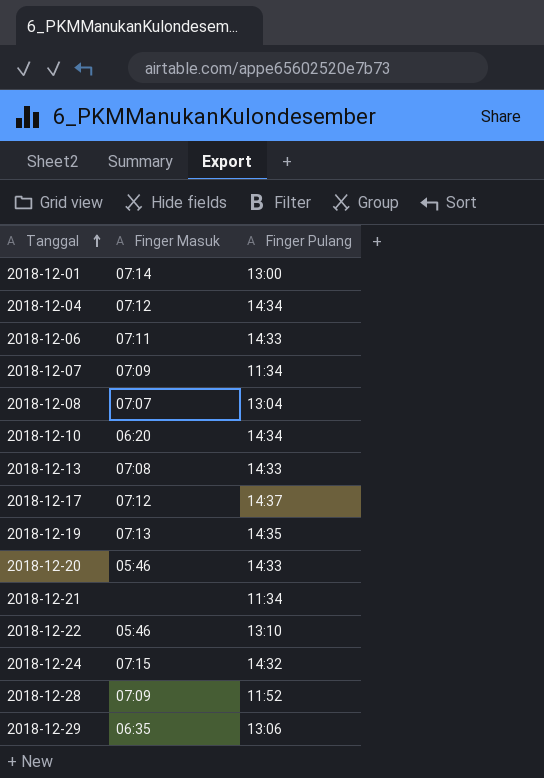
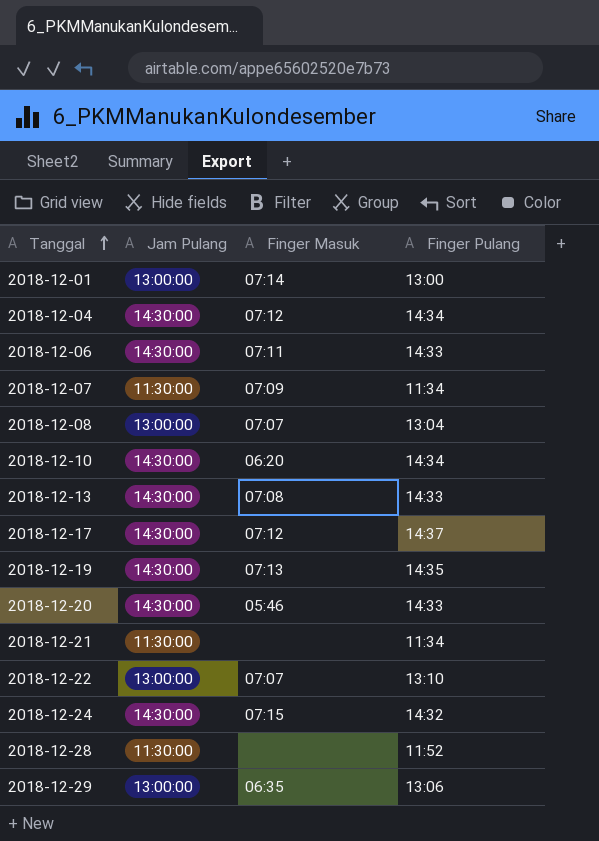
column Jam Pulang | position: none -> 2
2018-12-22 | Finger Masuk: 05:46 -> 07:07
2018-12-28 | Finger Masuk: 07:09 -> none

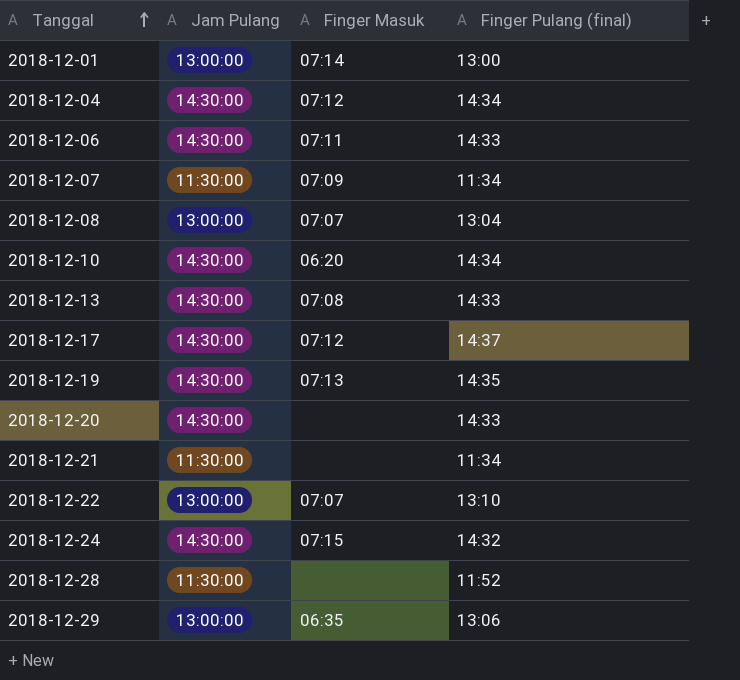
column name: Finger Pulang -> Finger Pulang (final)
2018-12-20 | Finger Masuk: 05:46 -> none

